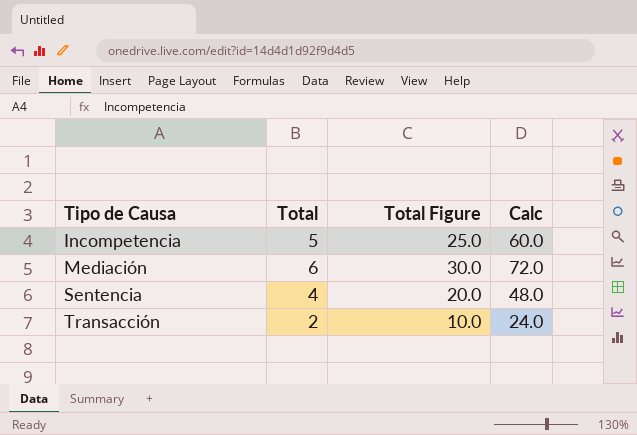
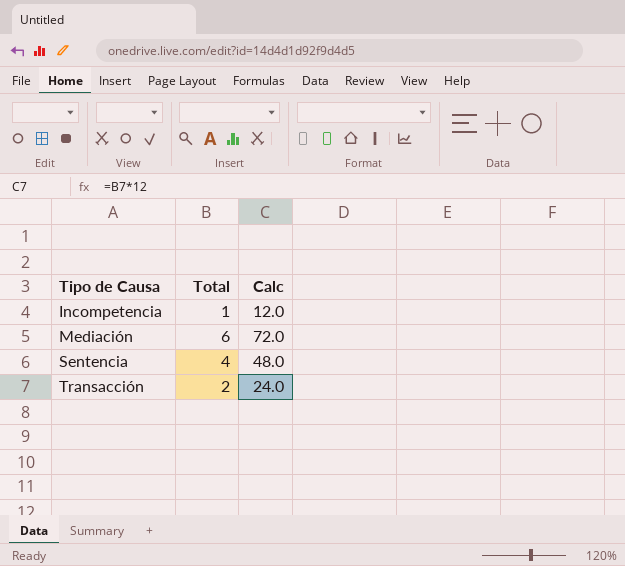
column Total Figure | formula: [Total] * 5 -> none
Incompetencia | Total: 5 -> 1
Incompetencia | Calc: 60.0 -> 12.0

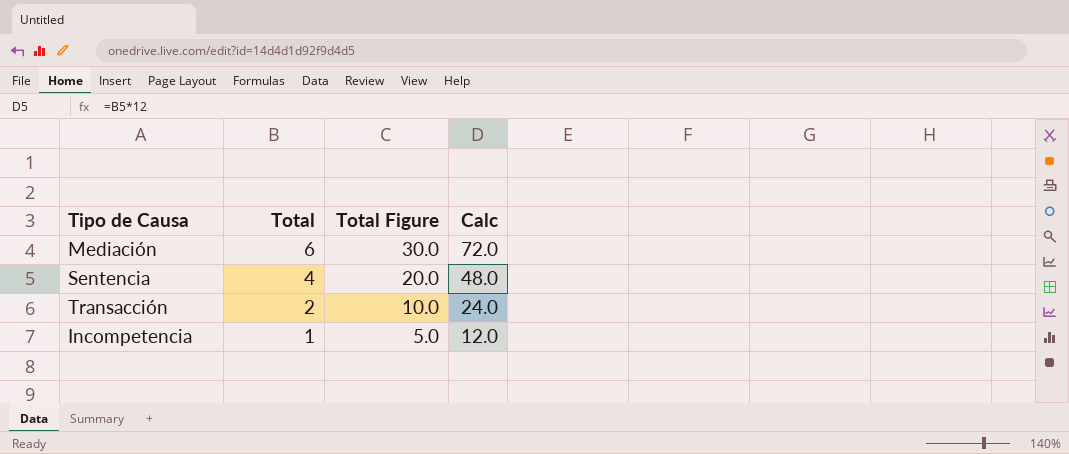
row order: Tipo de Causa ascending -> Total descending
column Total Figure | formula: none -> [Total] * 5

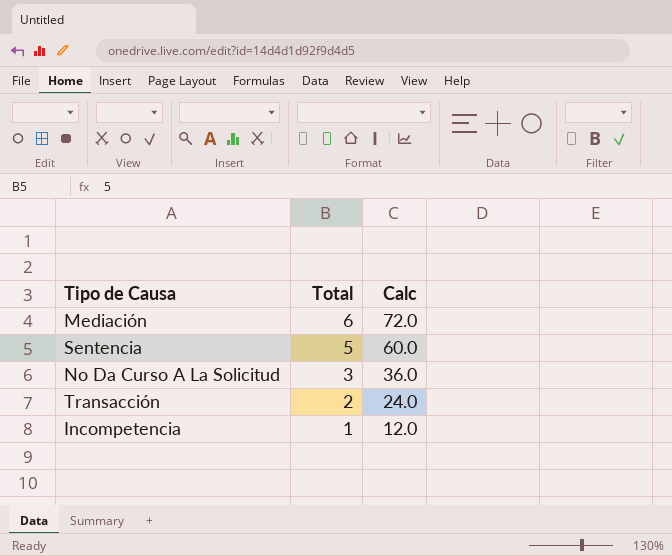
column Total Figure | formula: [Total] * 5 -> none
Sentencia | Total: 4 -> 5
Sentencia | Calc: 48.0 -> 60.0
row No Da Curso A La Solicitud: none -> 3 | 36.0

